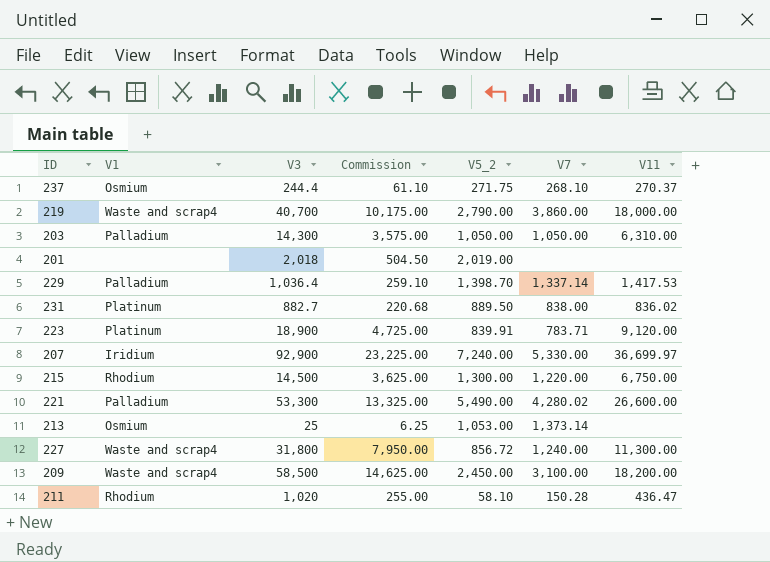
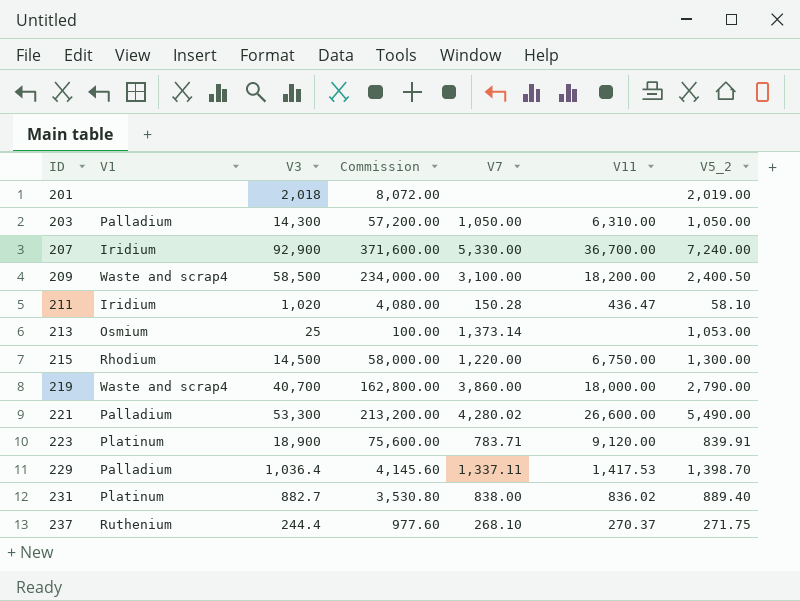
row order: none -> ID ascending
column Commission | formula: [V3] * 0.25 -> [V3] * 4
column V5_2 | position: 5 -> 7
row 227: Waste and scrap4 | 31,800 | 7,950.00 | 856.72 | 1,240.00 | 11,300.00 -> none
207 | V11: 36,699.97 -> 36,700.00
209 | V5_2: 2,450.00 -> 2,400.50
211 | V1: Rhodium -> Iridium
229 | V7: 1,337.14 -> 1,337.11
231 | V5_2: 889.50 -> 889.40
237 | V1: Osmium -> Ruthenium

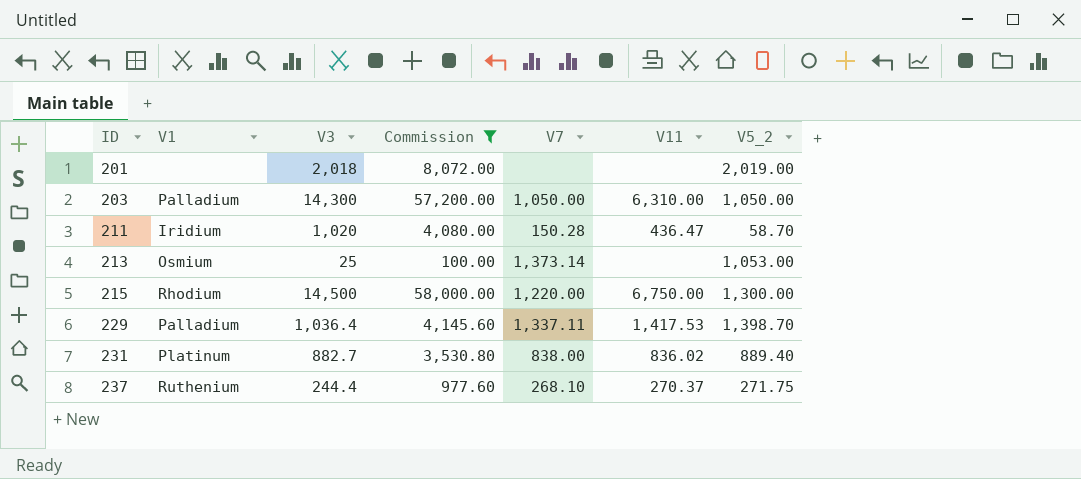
filter: none -> Commission <= 58,000.00
211 | V5_2: 58.10 -> 58.70

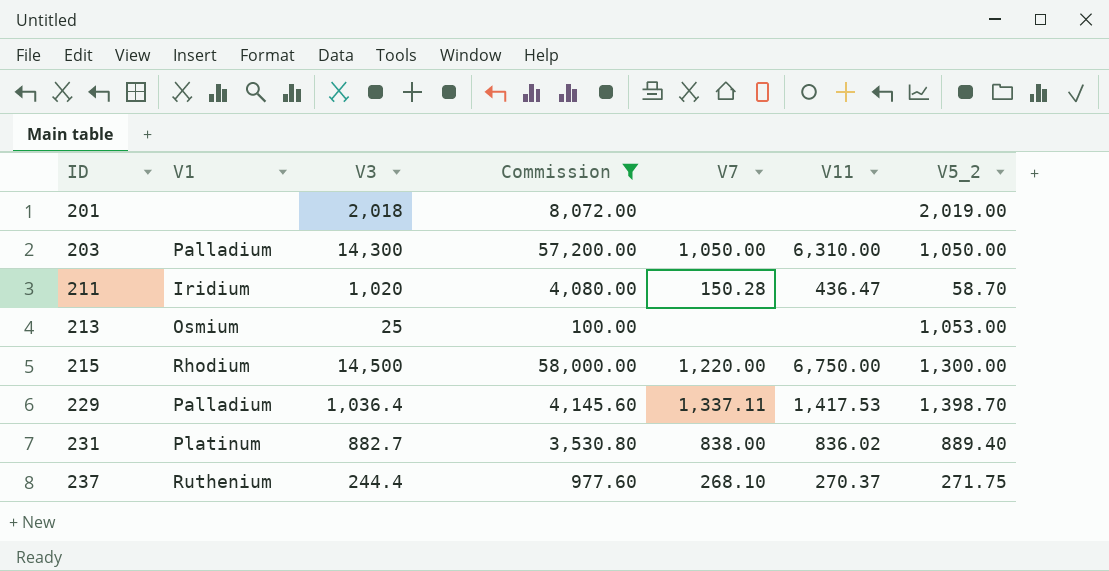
213 | V7: 1,373.14 -> none

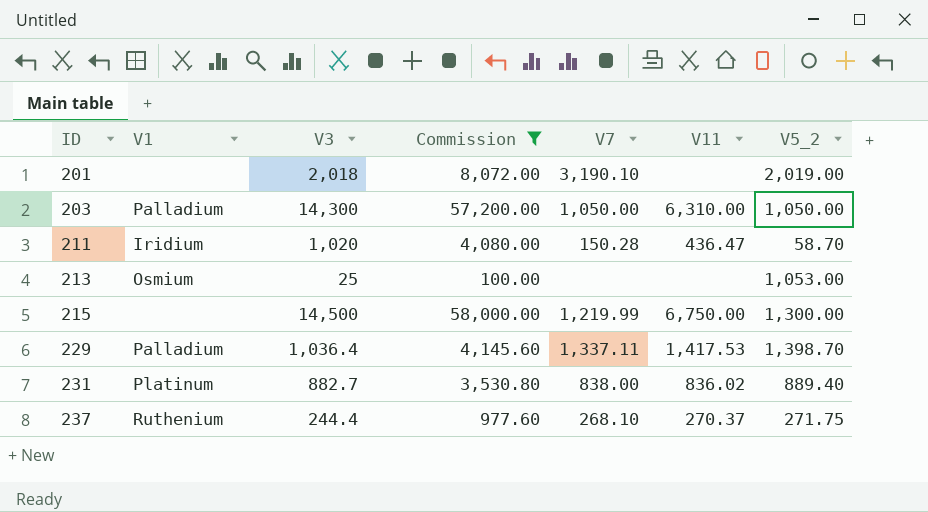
201 | V7: none -> 3,190.10
215 | V1: Rhodium -> none
215 | V7: 1,220.00 -> 1,219.99

